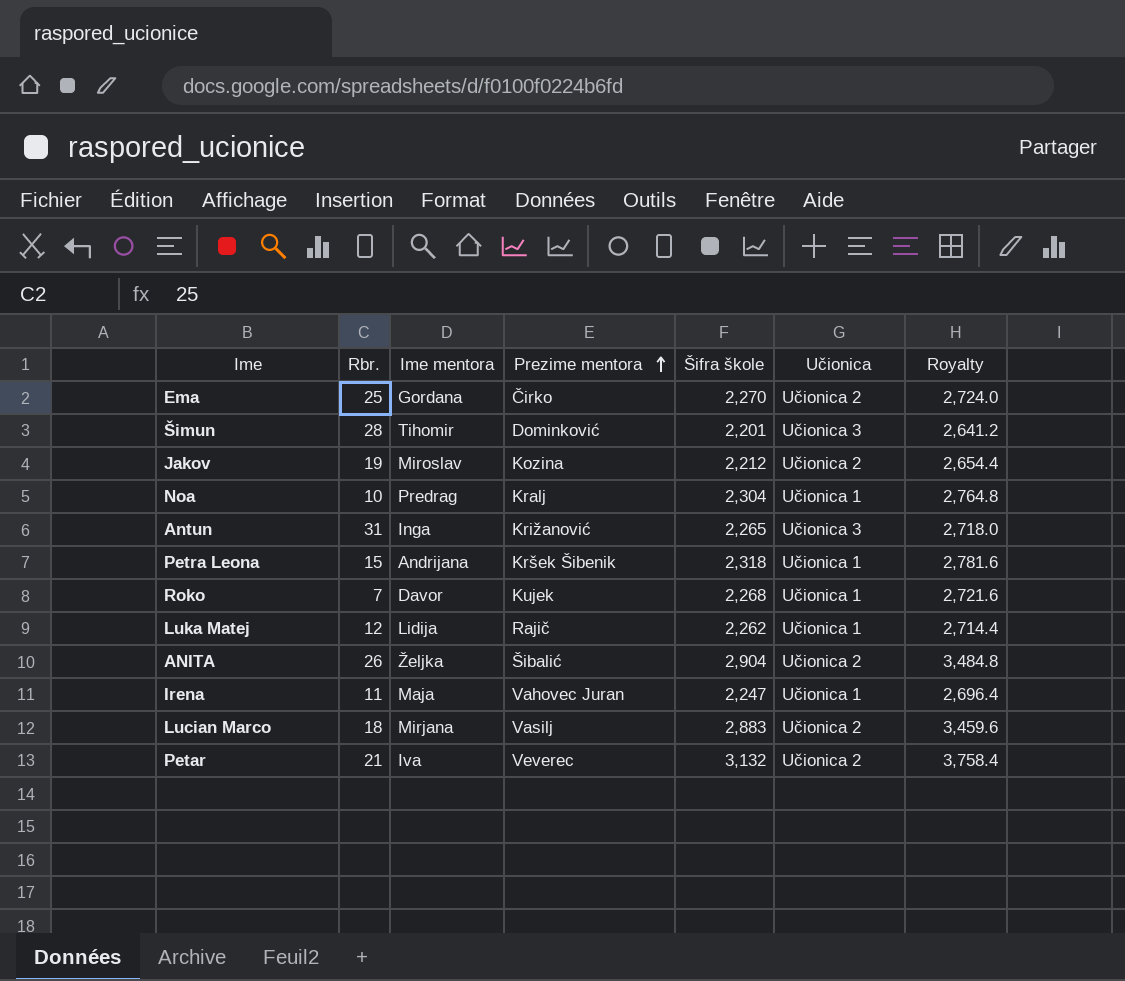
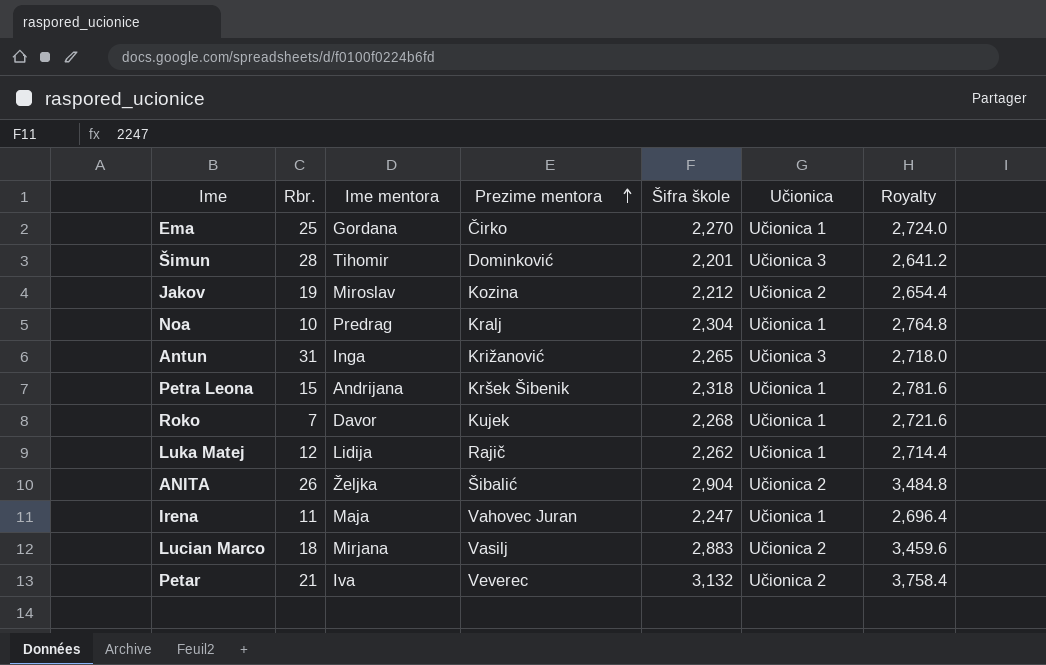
Ema | Učionica: Učionica 2 -> Učionica 1

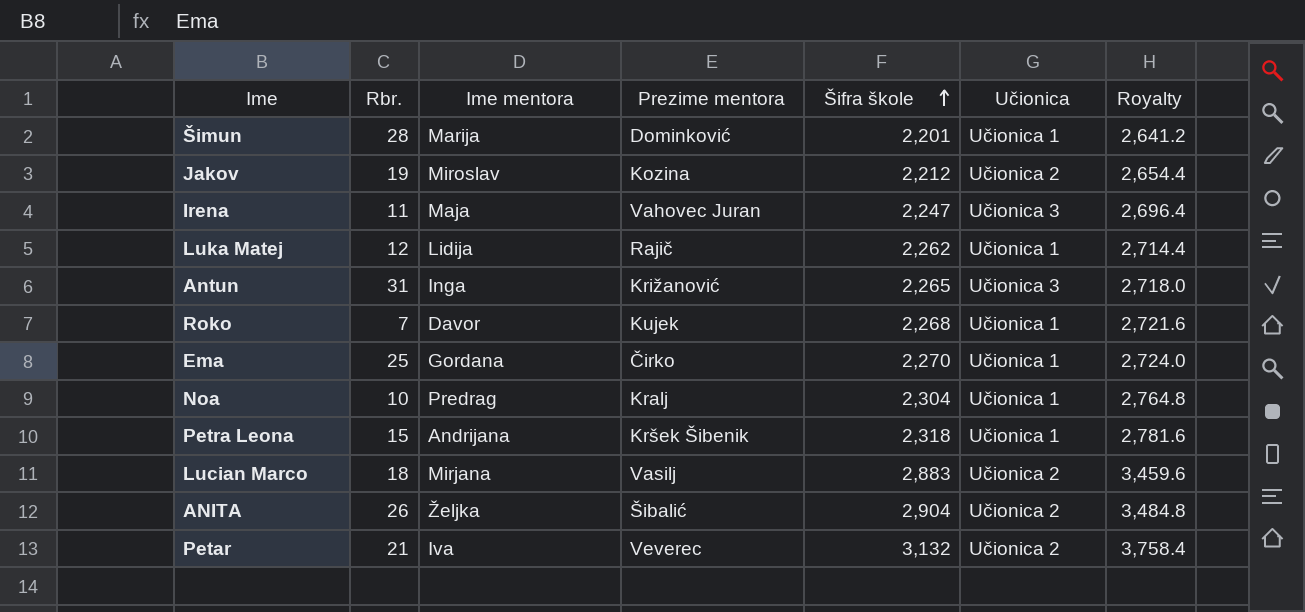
row order: Prezime mentora ascending -> Šifra škole ascending
Šimun | Ime mentora: Tihomir -> Marija
Šimun | Učionica: Učionica 3 -> Učionica 1
Irena | Učionica: Učionica 1 -> Učionica 3

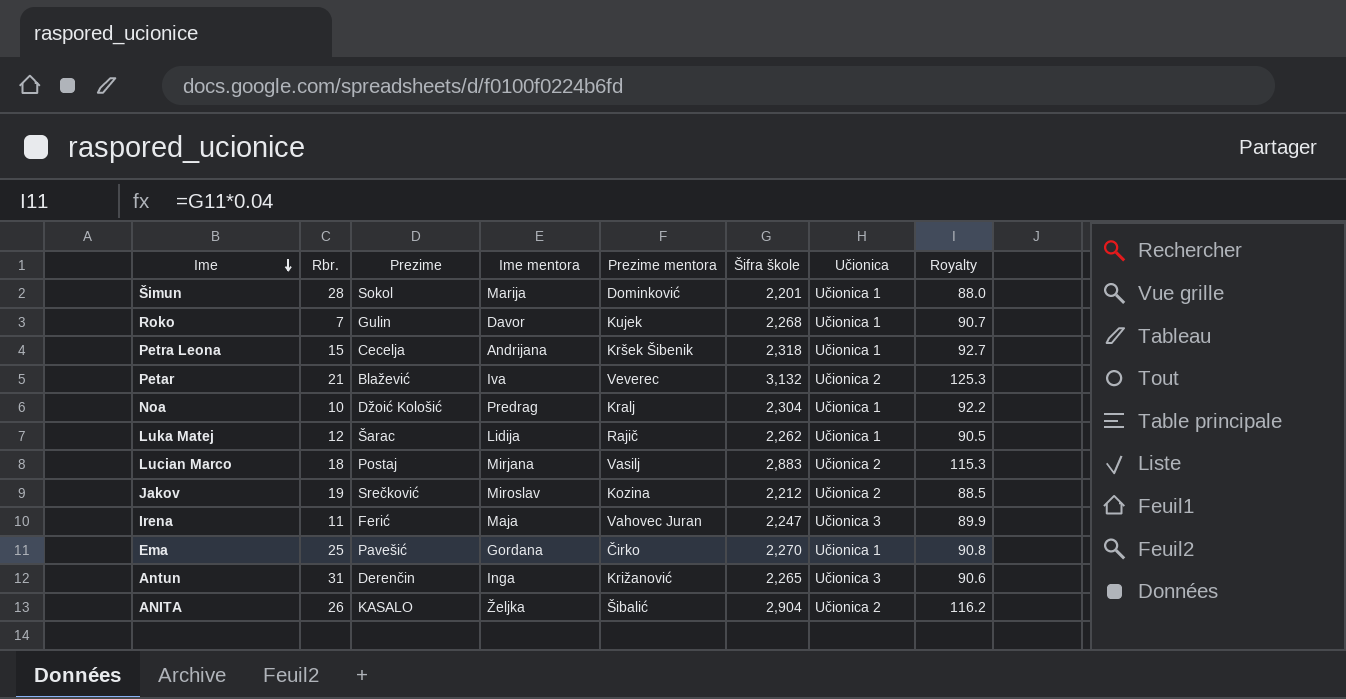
row order: Šifra škole ascending -> Ime descending
column Prezime | position: none -> 3
column Royalty | formula: [Šifra škole] * 1.2 -> [Šifra škole] * 0.04

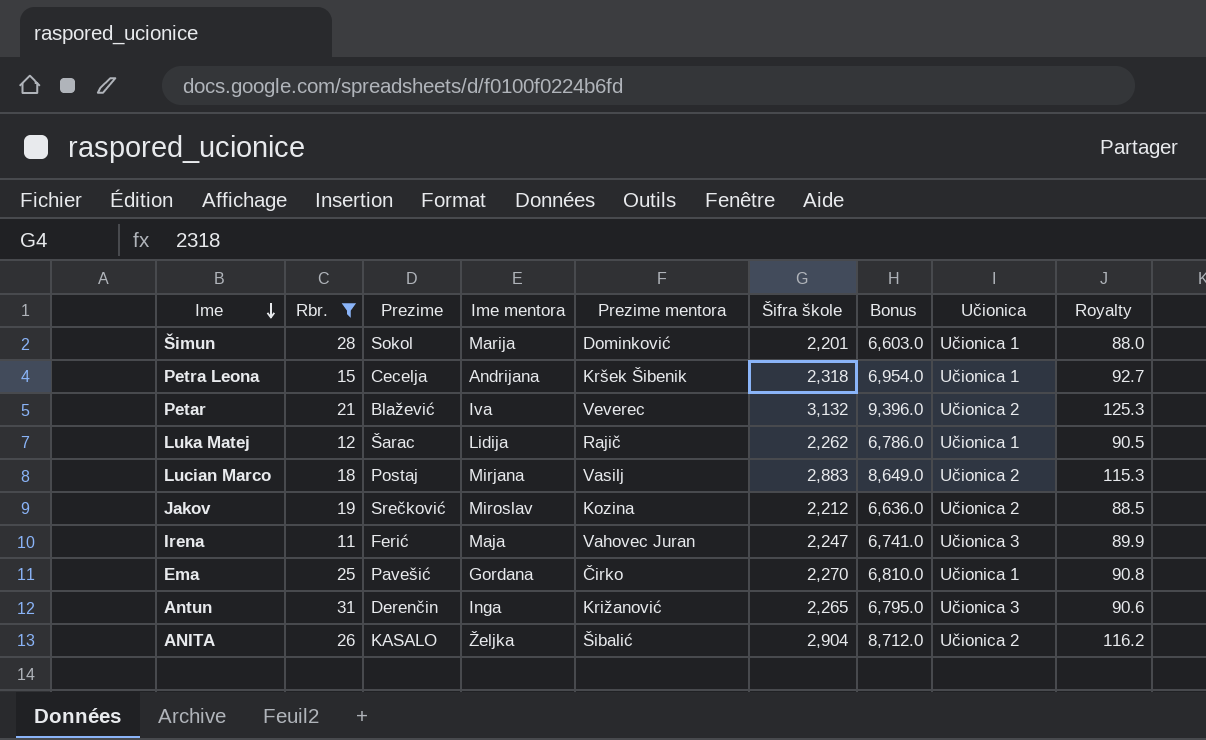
filter: none -> Rbr. >= 11
column Bonus | formula: none -> [Šifra škole] * 3

